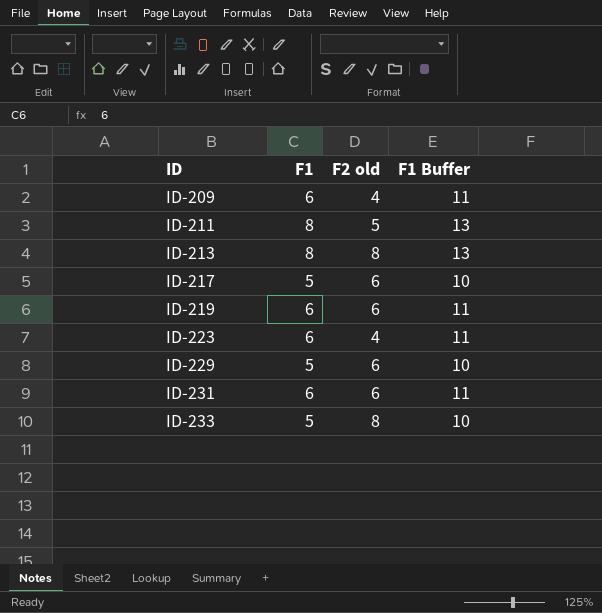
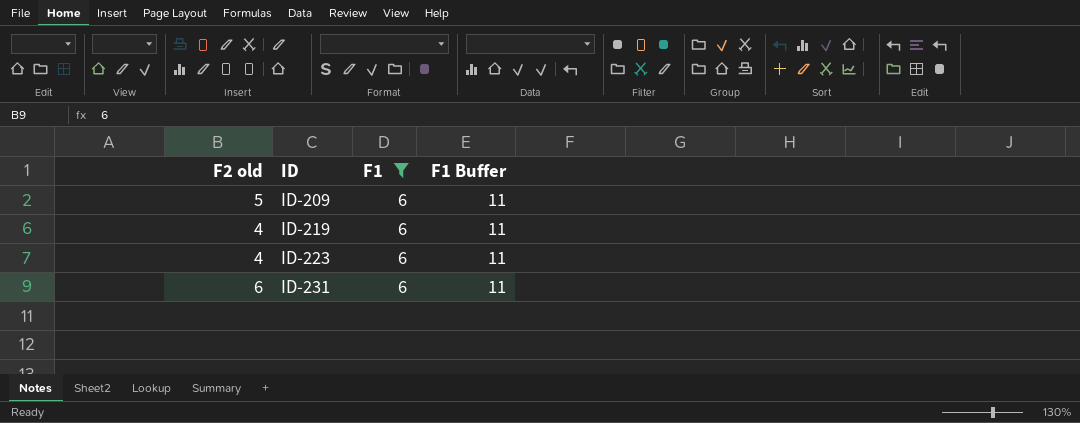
filter: none -> F1 = 6
column F2 old | position: 3 -> 1
ID-209 | F2 old: 4 -> 5
ID-219 | F2 old: 6 -> 4

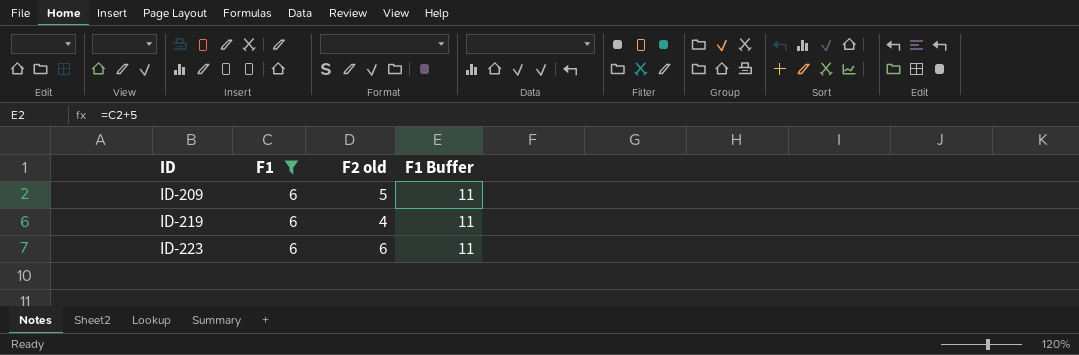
column F2 old | position: 1 -> 3
row ID-231: 6 | 6 | 11 -> none
ID-223 | F2 old: 4 -> 6

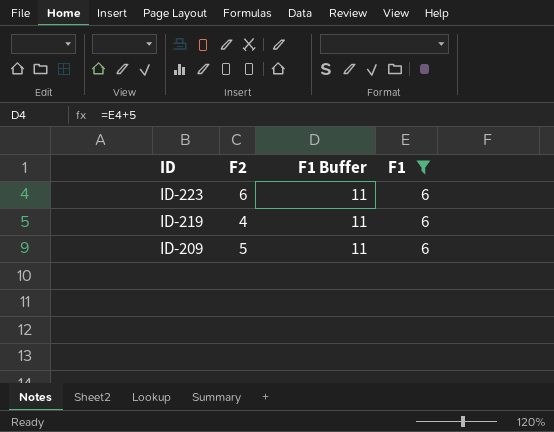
row order: ID ascending -> ID descending
column name: F2 old -> F2
column F1 | position: 2 -> 4

